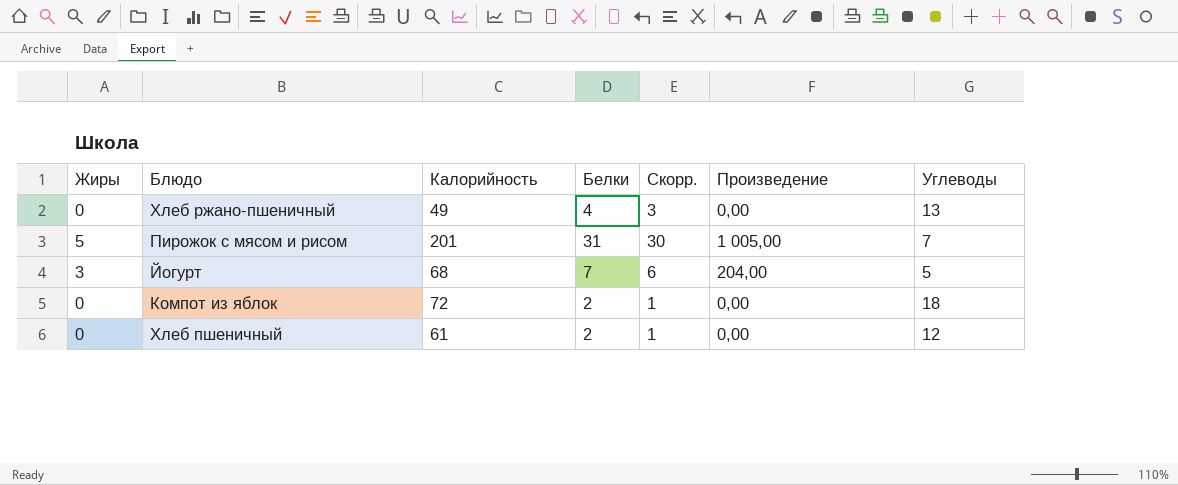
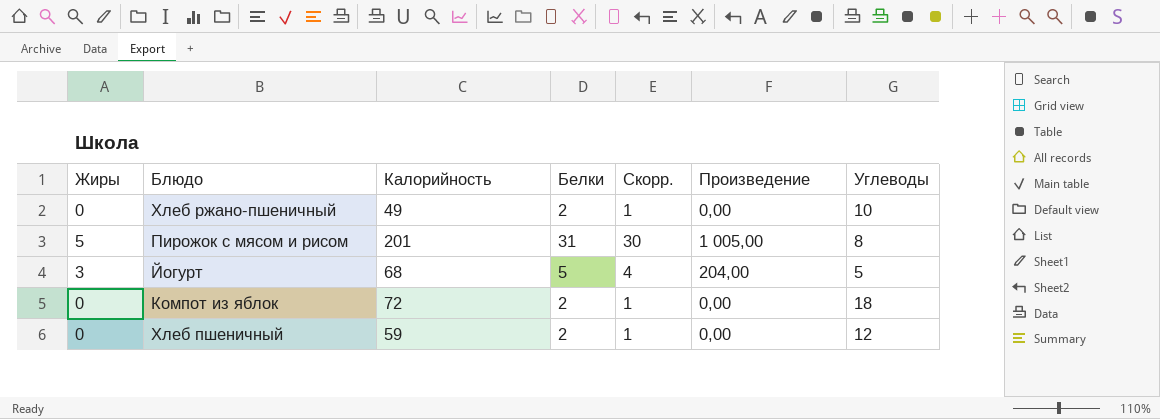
Хлеб ржано-пшеничный | Белки: 4 -> 2
Хлеб ржано-пшеничный | Скорр.: 3 -> 1
Хлеб ржано-пшеничный | Углеводы: 13 -> 10
Пирожок с мясом и рисом | Углеводы: 7 -> 8
Йогурт | Белки: 7 -> 5
Йогурт | Скорр.: 6 -> 4
Хлеб пшеничный | Калорийность: 61 -> 59

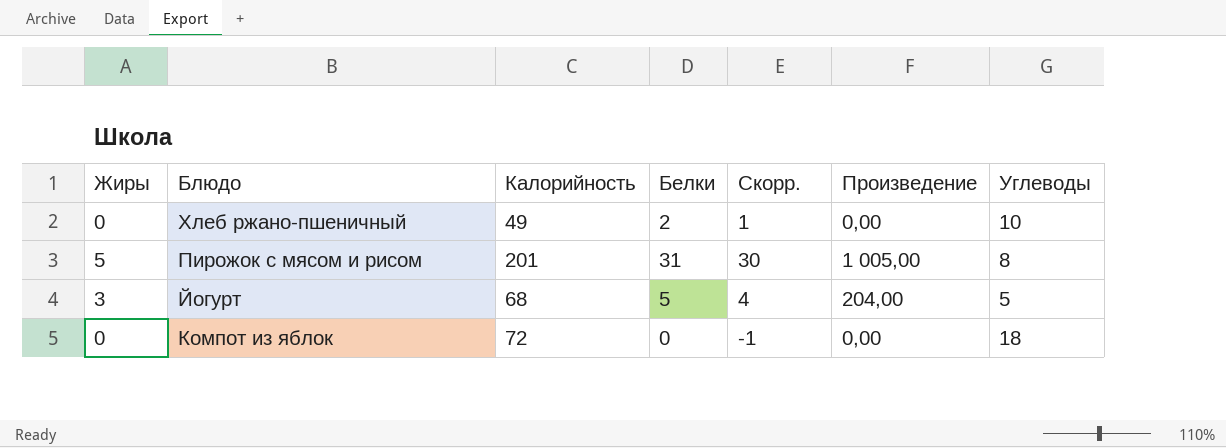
row Хлеб пшеничный: 0 | 59 | 2 | 1 | 0,00 | 12 -> none
Компот из яблок | Белки: 2 -> 0
Компот из яблок | Скорр.: 1 -> -1

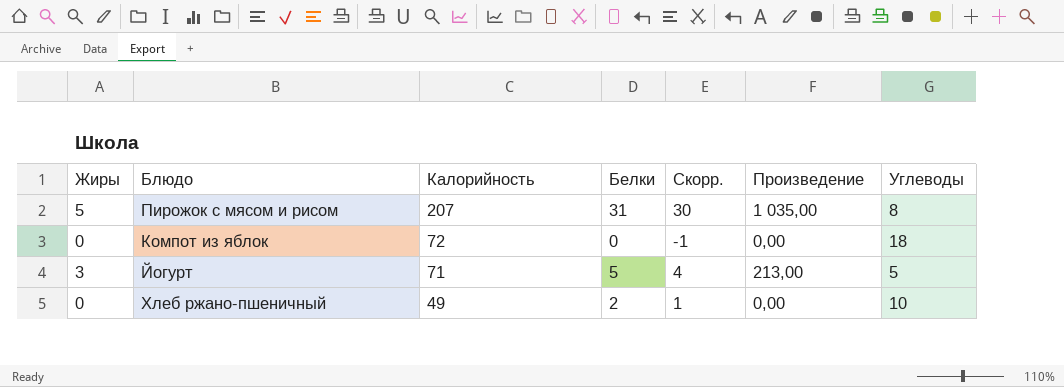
row order: none -> Калорийность descending
Пирожок с мясом и рисом | Калорийность: 201 -> 207
Пирожок с мясом и рисом | Произведение: 1 005,00 -> 1 035,00
Йогурт | Калорийность: 68 -> 71
Йогурт | Произведение: 204,00 -> 213,00

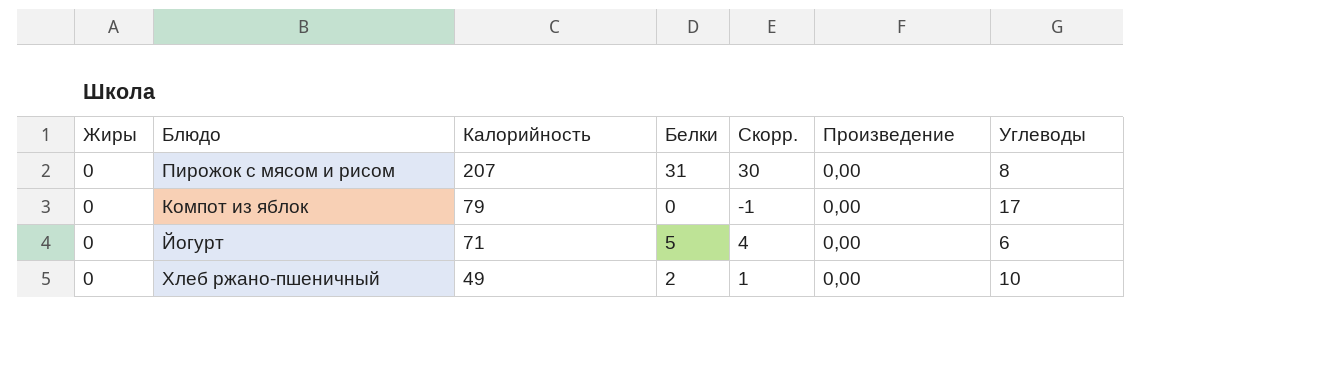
Пирожок с мясом и рисом | Жиры: 5 -> 0
Пирожок с мясом и рисом | Произведение: 1 035,00 -> 0,00
Компот из яблок | Калорийность: 72 -> 79
Компот из яблок | Углеводы: 18 -> 17
Йогурт | Жиры: 3 -> 0
Йогурт | Произведение: 213,00 -> 0,00
Йогурт | Углеводы: 5 -> 6

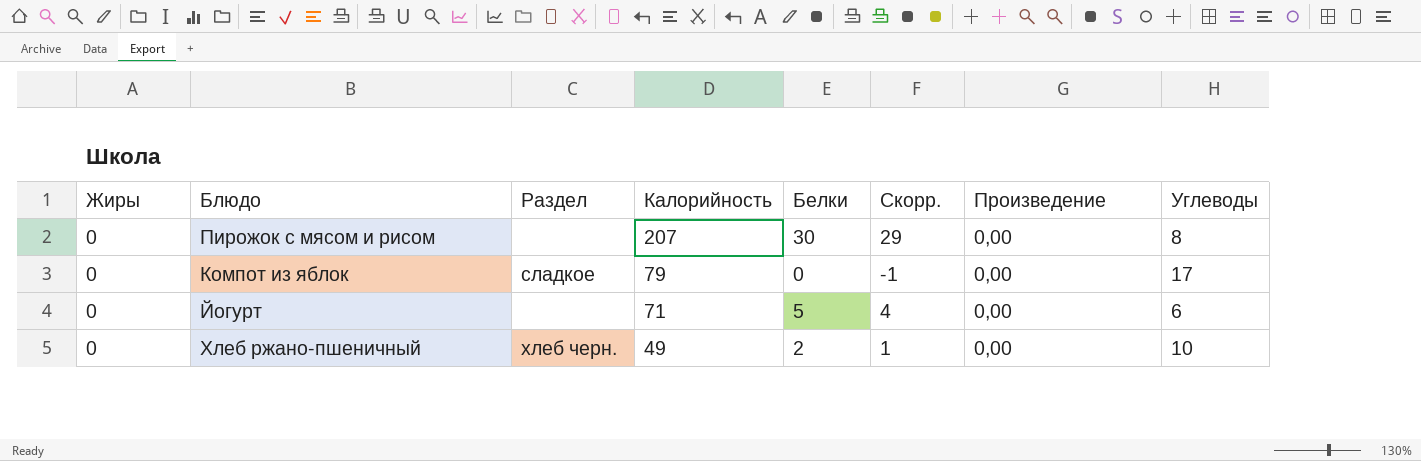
column Раздел | position: none -> 3
Пирожок с мясом и рисом | Белки: 31 -> 30
Пирожок с мясом и рисом | Скорр.: 30 -> 29

